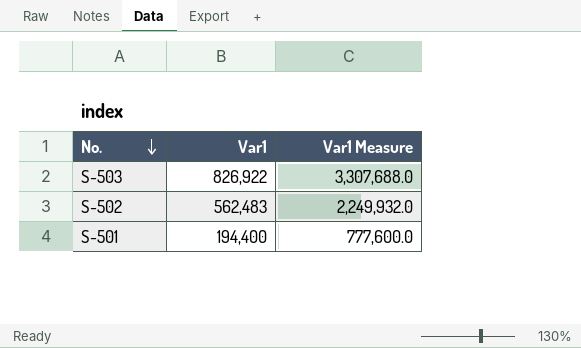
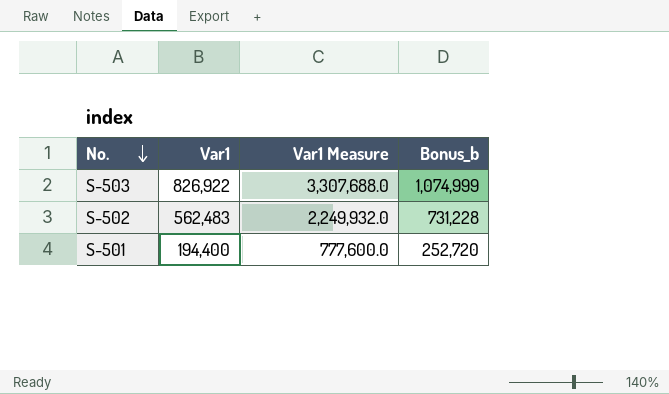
column Bonus_b | formula: none -> [Var1] * 1.3

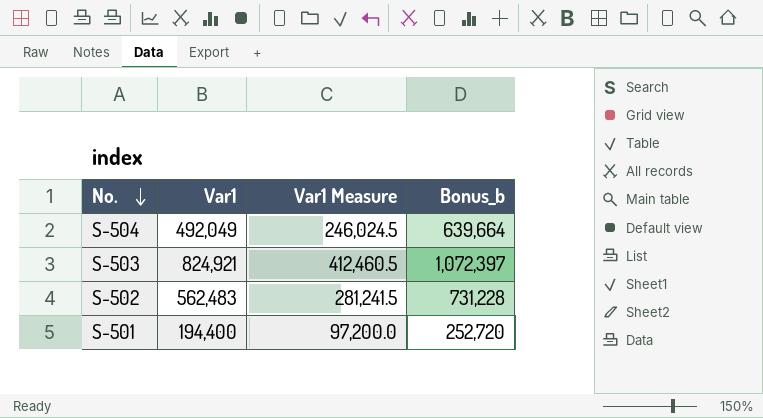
column Var1 Measure | formula: [Var1] * 4 -> [Var1] * 0.5
row S-504: none -> 492,049 | 246,024.5 | 639,664
S-503 | Var1: 826,922 -> 824,921
S-503 | Bonus_b: 1,074,999 -> 1,072,397

